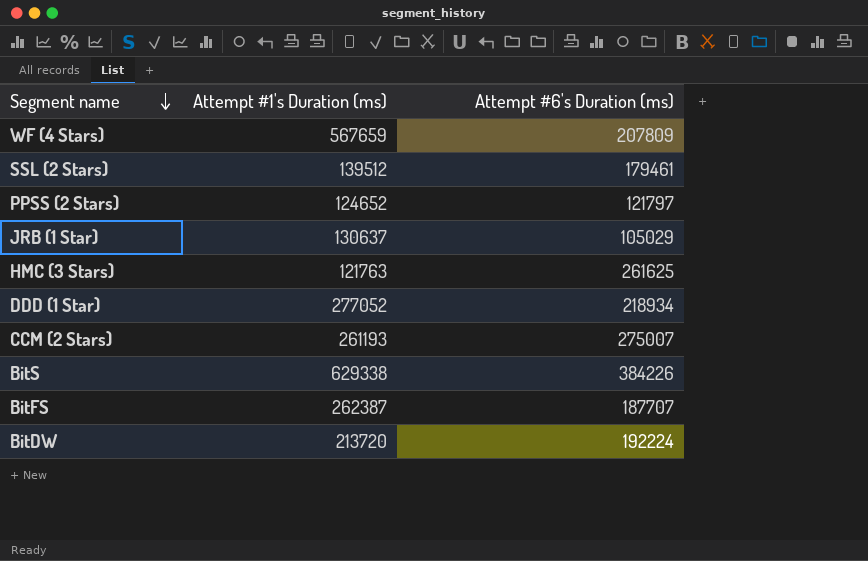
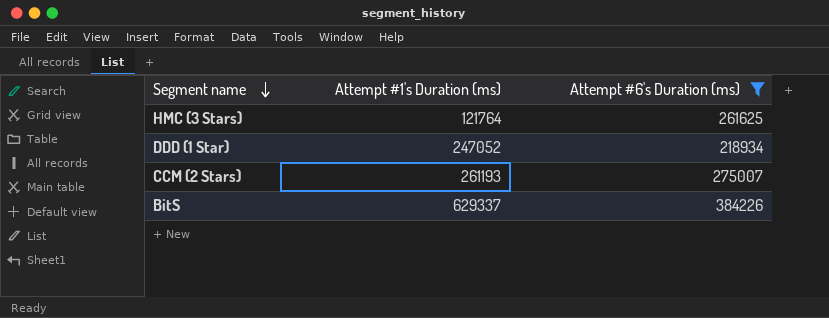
filter: none -> Attempt #6's Duration (ms) >= 218934
HMC (3 Stars) | Attempt #1's Duration (ms): 121763 -> 121764
DDD (1 Star) | Attempt #1's Duration (ms): 277052 -> 247052
BitS | Attempt #1's Duration (ms): 629338 -> 629337

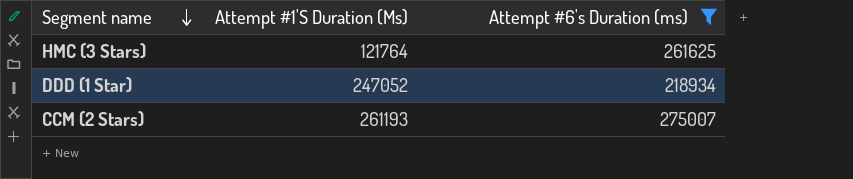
column name: Attempt #1's Duration (ms) -> Attempt #1'S Duration (Ms)
row BitS: 629337 | 384226 -> none

